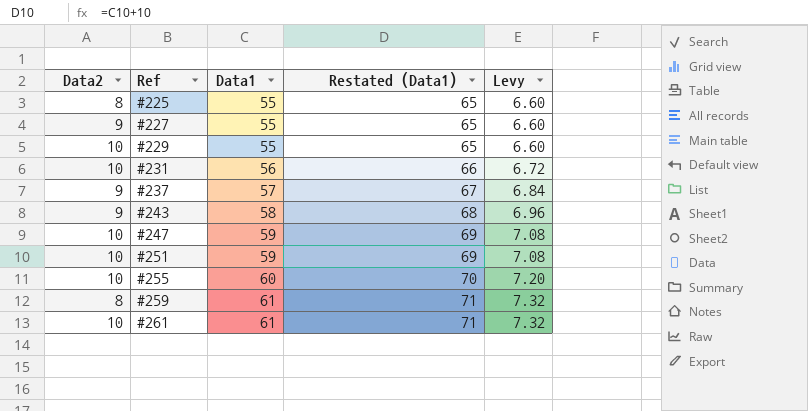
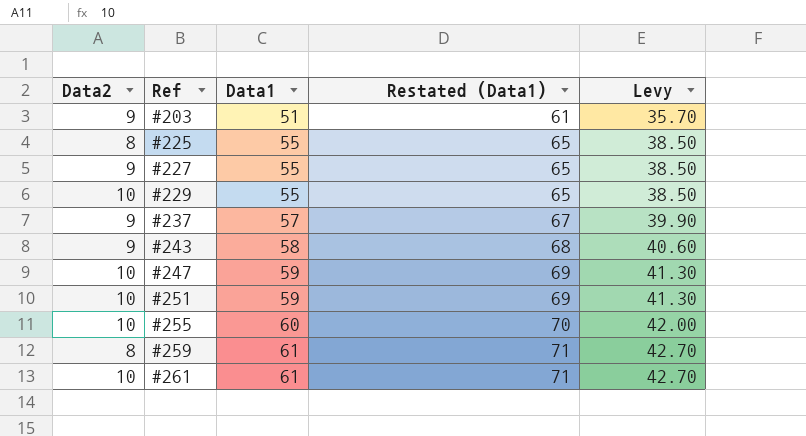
column Levy | formula: [Data1] * 0.12 -> [Data1] * 0.7
row #231: 10 | 56 | 66 | 6.72 -> none
row #203: none -> 9 | 51 | 61 | 35.70

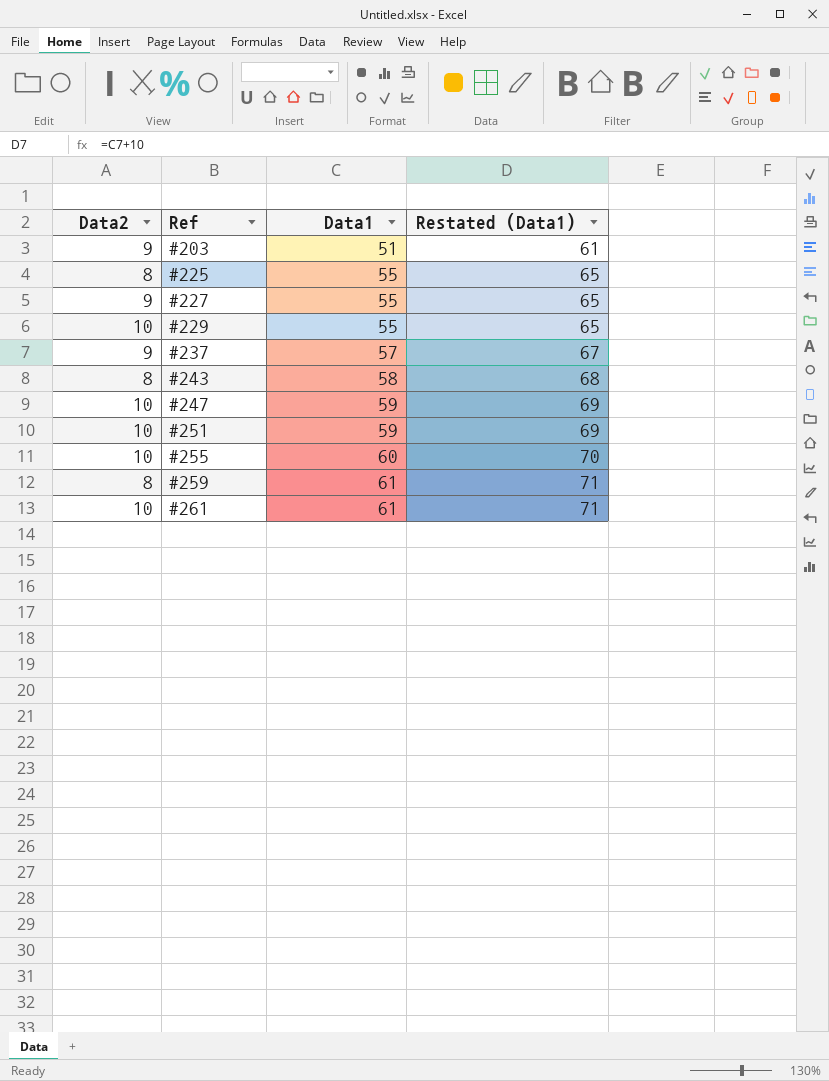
column Levy | formula: [Data1] * 0.7 -> none
#243 | Data2: 9 -> 8

